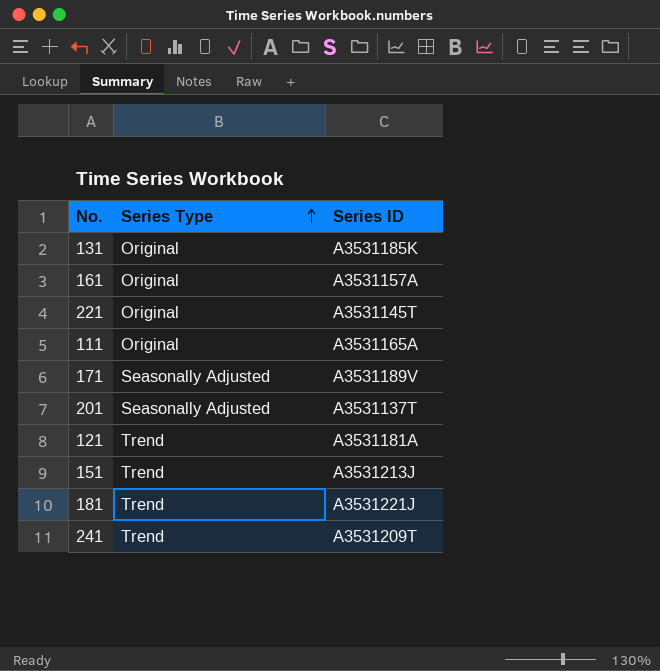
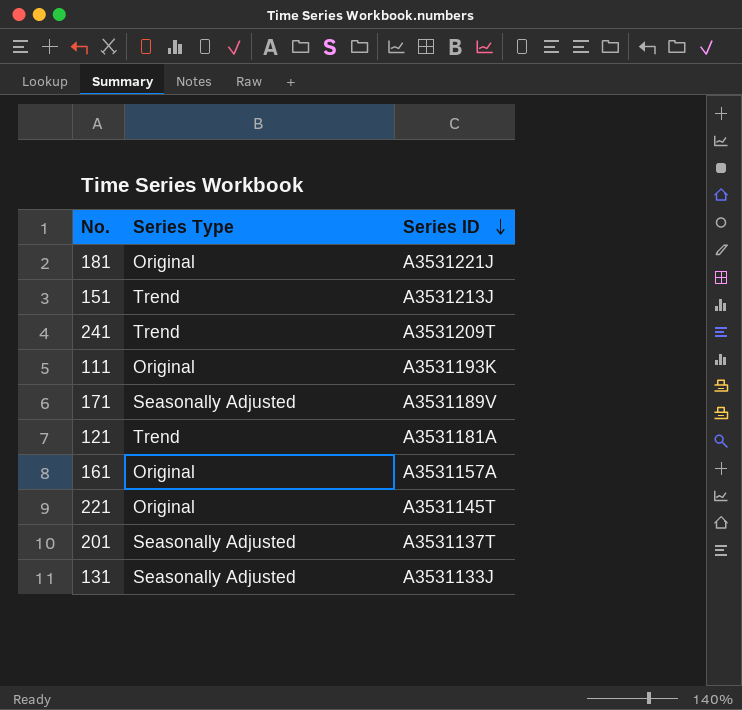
row order: Series Type ascending -> Series ID descending
181 | Series Type: Trend -> Original
111 | Series ID: A3531165A -> A3531193K
131 | Series Type: Original -> Seasonally Adjusted
131 | Series ID: A3531185K -> A3531133J

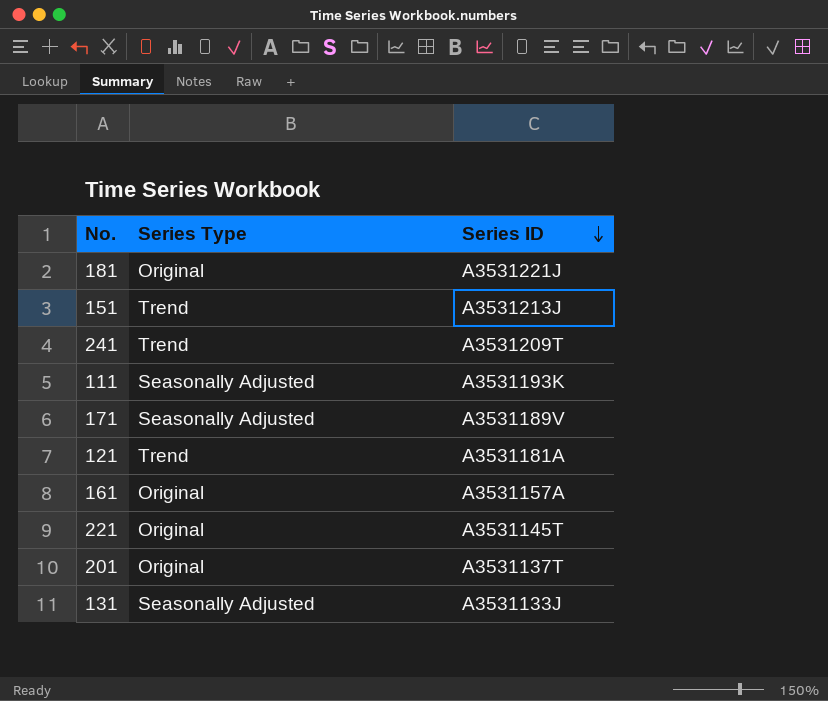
111 | Series Type: Original -> Seasonally Adjusted
201 | Series Type: Seasonally Adjusted -> Original

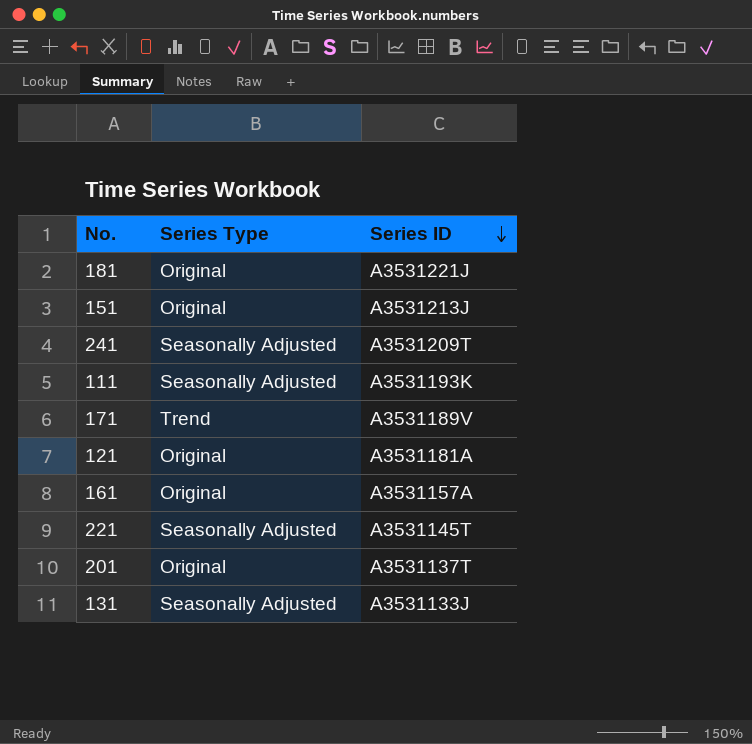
151 | Series Type: Trend -> Original
241 | Series Type: Trend -> Seasonally Adjusted
171 | Series Type: Seasonally Adjusted -> Trend
121 | Series Type: Trend -> Original
221 | Series Type: Original -> Seasonally Adjusted

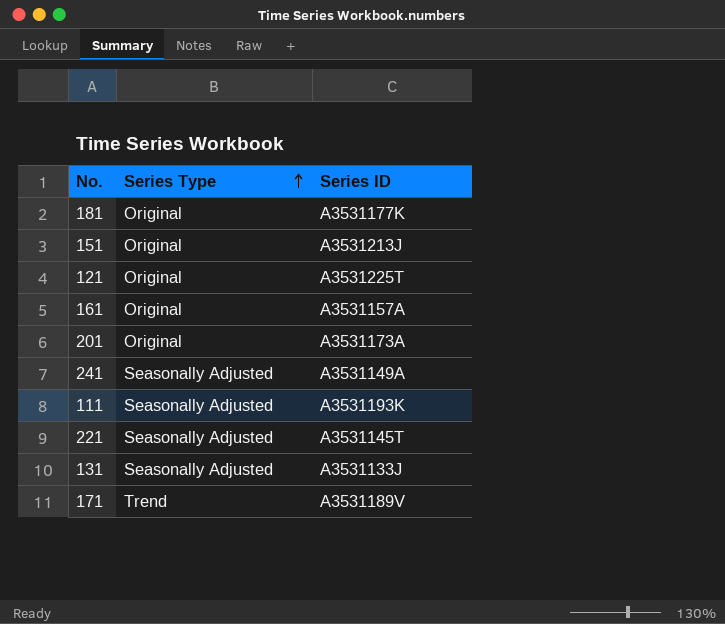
row order: Series ID descending -> Series Type ascending
181 | Series ID: A3531221J -> A3531177K
121 | Series ID: A3531181A -> A3531225T
201 | Series ID: A3531137T -> A3531173A
241 | Series ID: A3531209T -> A3531149A

